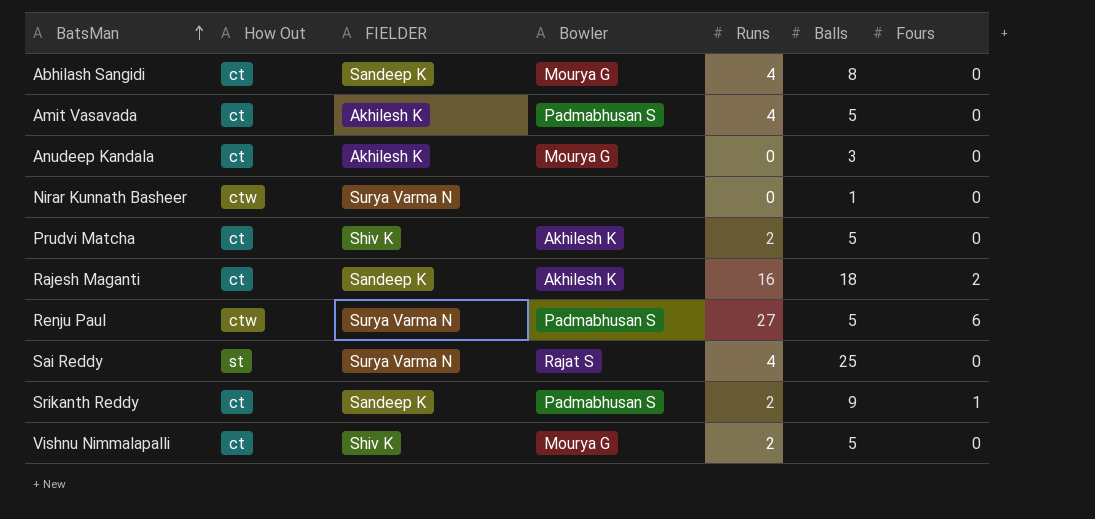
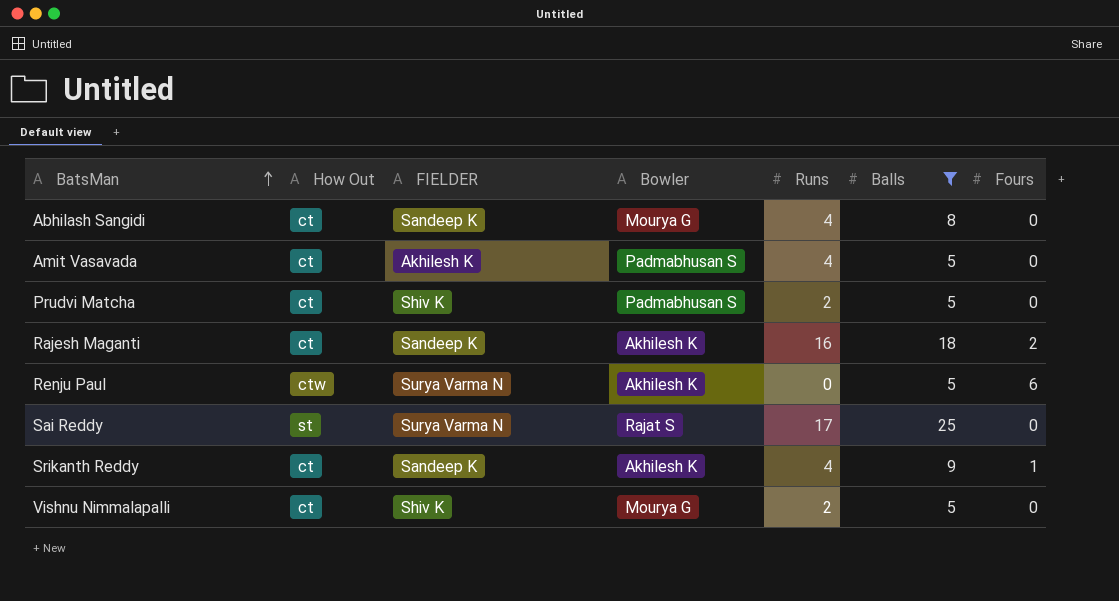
filter: none -> Balls >= 5
Prudvi Matcha | Bowler: Akhilesh K -> Padmabhusan S
Renju Paul | Bowler: Padmabhusan S -> Akhilesh K
Renju Paul | Runs: 27 -> 0
Sai Reddy | Runs: 4 -> 17
Srikanth Reddy | Bowler: Padmabhusan S -> Akhilesh K
Srikanth Reddy | Runs: 2 -> 4

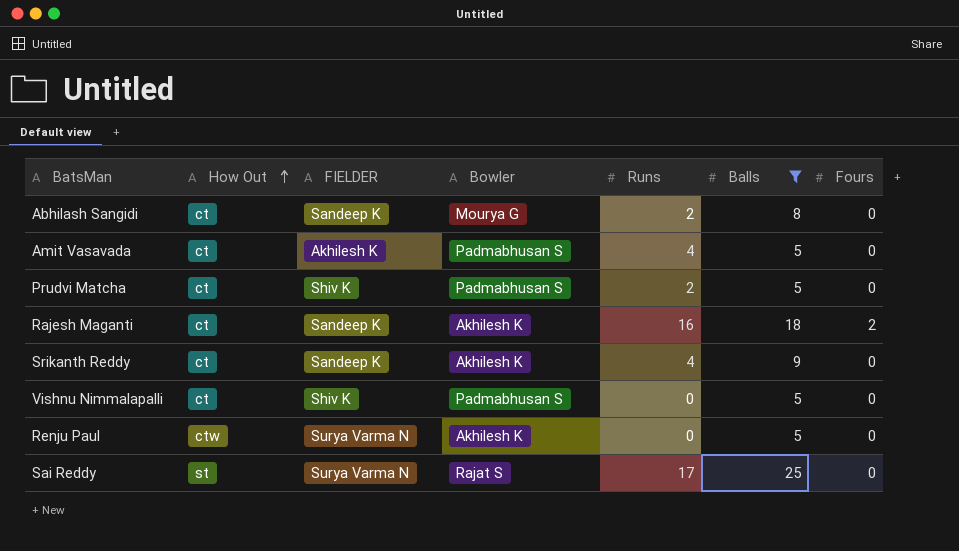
row order: BatsMan ascending -> How Out ascending
Abhilash Sangidi | Runs: 4 -> 2
Srikanth Reddy | Fours: 1 -> 0
Vishnu Nimmalapalli | Bowler: Mourya G -> Padmabhusan S
Vishnu Nimmalapalli | Runs: 2 -> 0
Renju Paul | Fours: 6 -> 0

